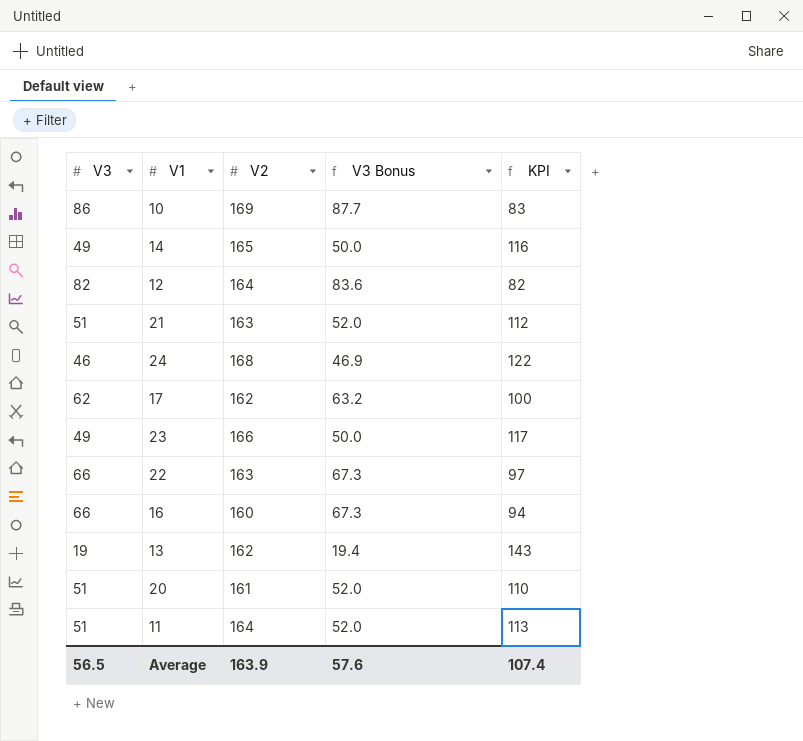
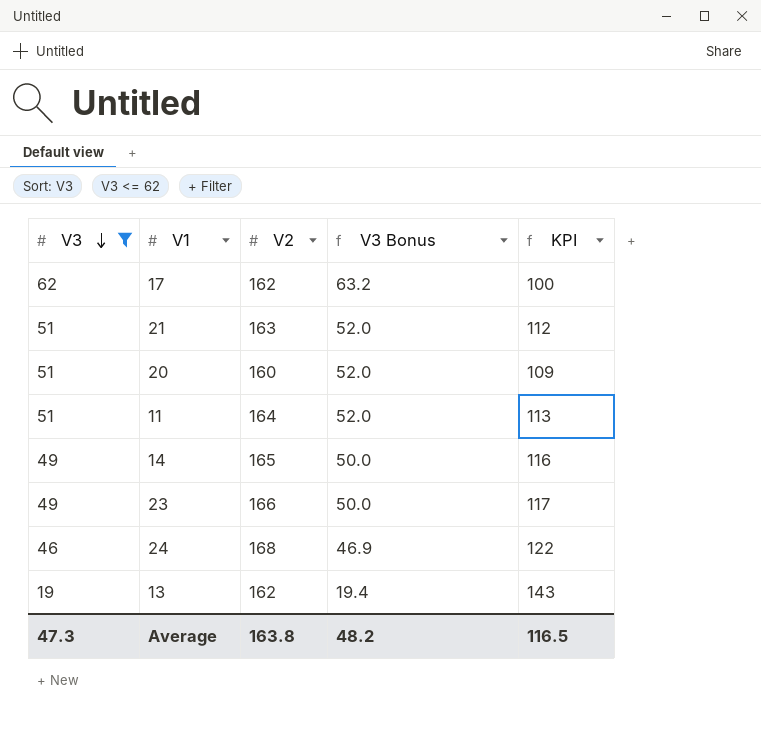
filter: none -> V3 <= 62
row order: none -> V3 descending
20 | V2: 161 -> 160
20 | KPI: 110 -> 109
Average | V3: 56.5 -> 47.3
Average | V2: 163.9 -> 163.8
Average | V3 Bonus: 57.6 -> 48.2
Average | KPI: 107.4 -> 116.5

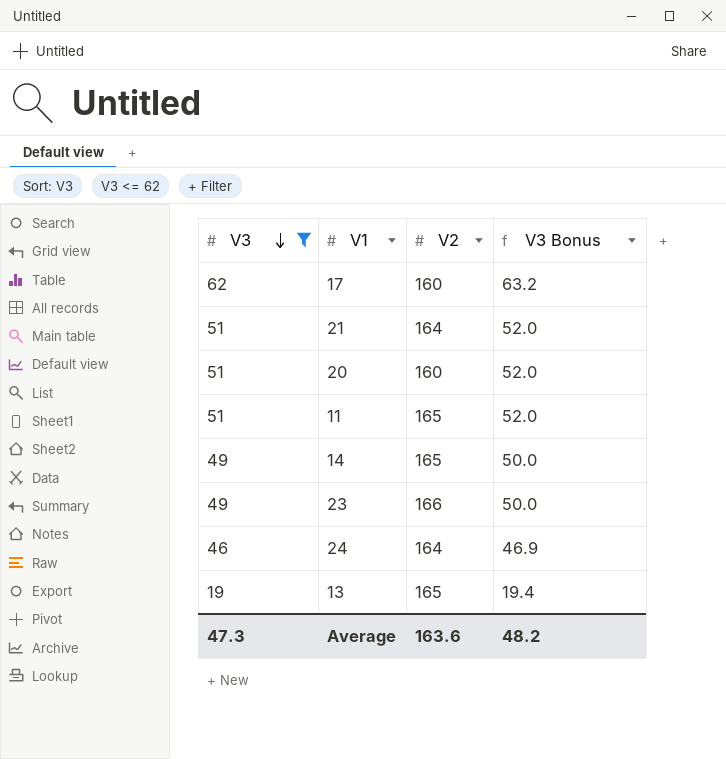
column KPI | formula: [V2] - [V3] -> none
17 | V2: 162 -> 160
21 | V2: 163 -> 164
11 | V2: 164 -> 165
24 | V2: 168 -> 164
13 | V2: 162 -> 165
Average | V2: 163.8 -> 163.6

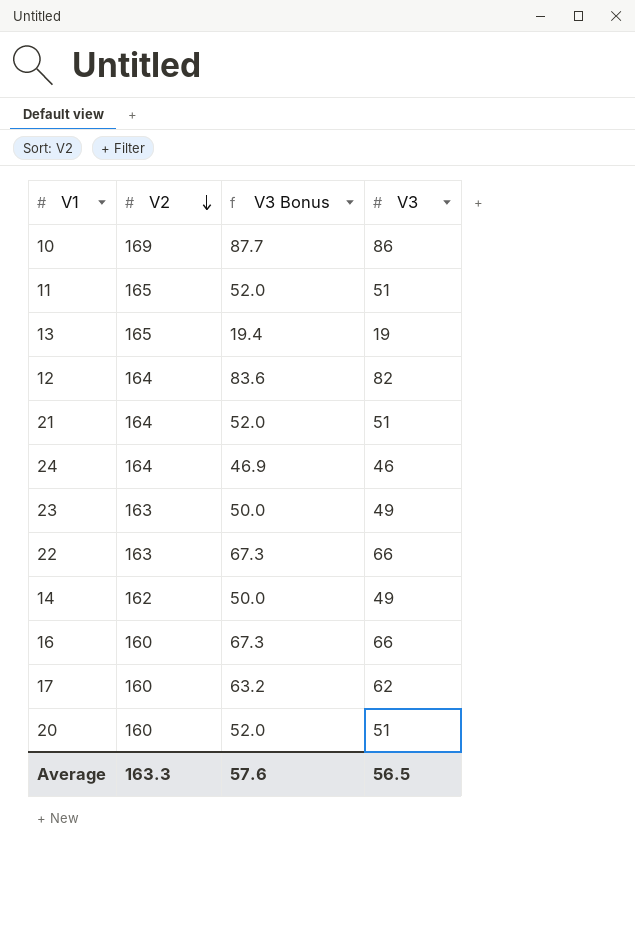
filter: V3 <= 62 -> none
row order: V3 descending -> V2 descending
column V3 | position: 1 -> 4
23 | V2: 166 -> 163
14 | V2: 165 -> 162
Average | V2: 163.6 -> 163.3
Average | V3 Bonus: 48.2 -> 57.6
Average | V3: 47.3 -> 56.5

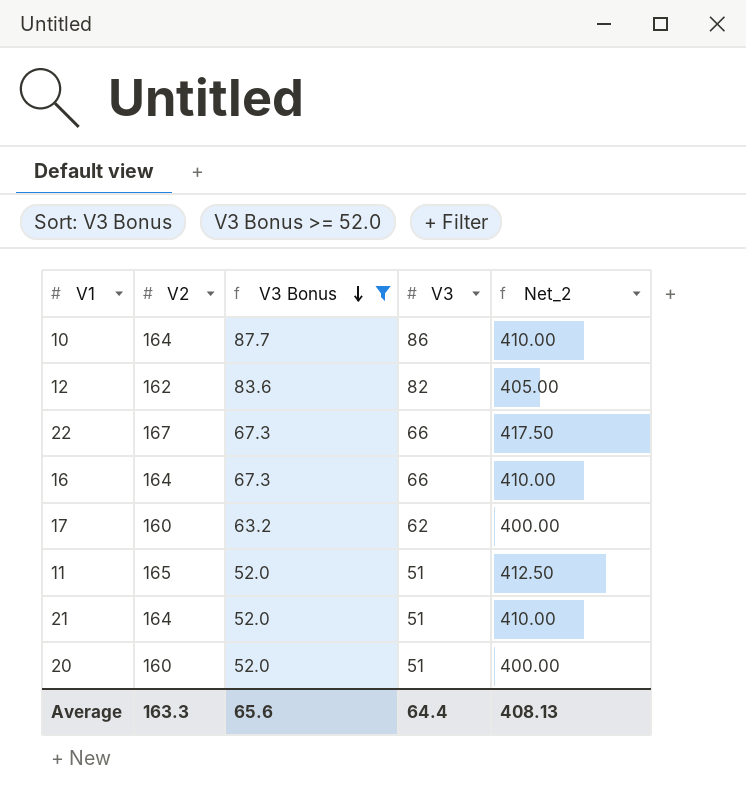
filter: none -> V3 Bonus >= 52.0
row order: V2 descending -> V3 Bonus descending
column Net_2 | formula: none -> [V2] * 2.5
10 | V2: 169 -> 164
12 | V2: 164 -> 162
22 | V2: 163 -> 167
16 | V2: 160 -> 164
Average | V3 Bonus: 57.6 -> 65.6
Average | V3: 56.5 -> 64.4

